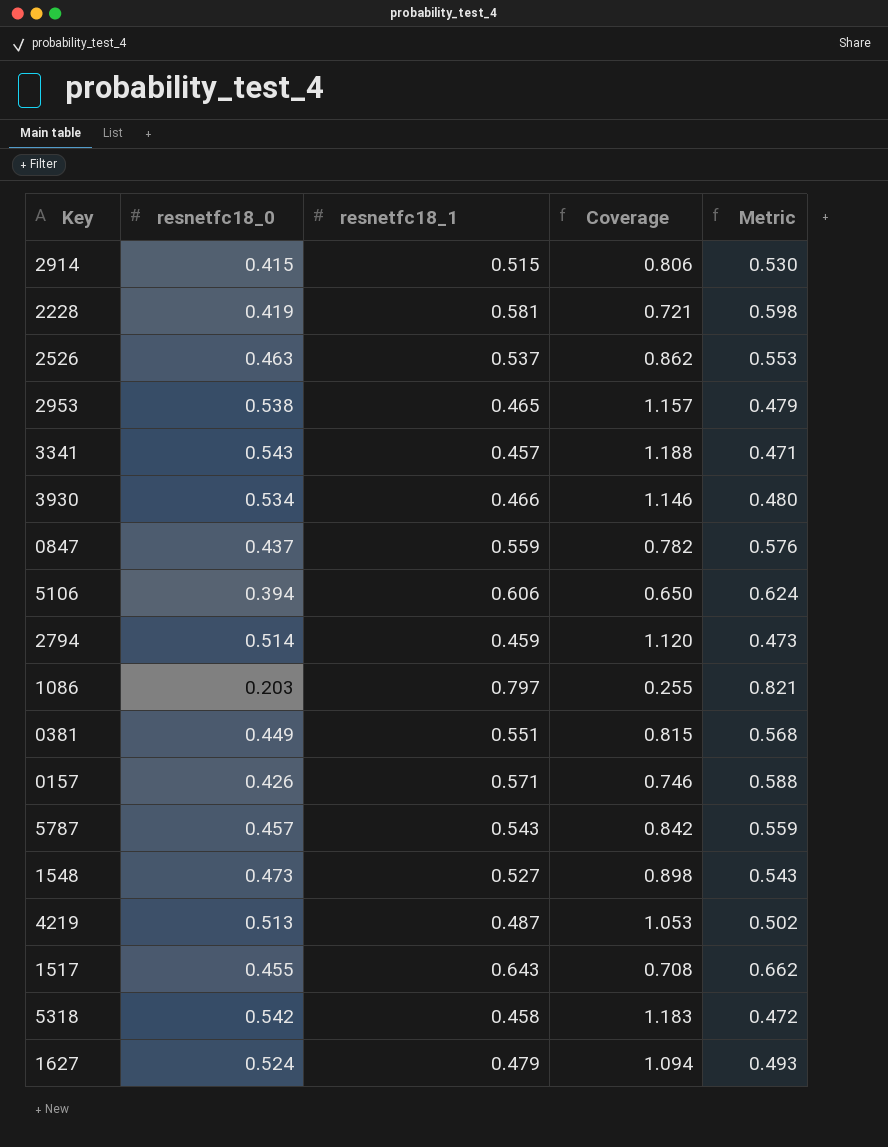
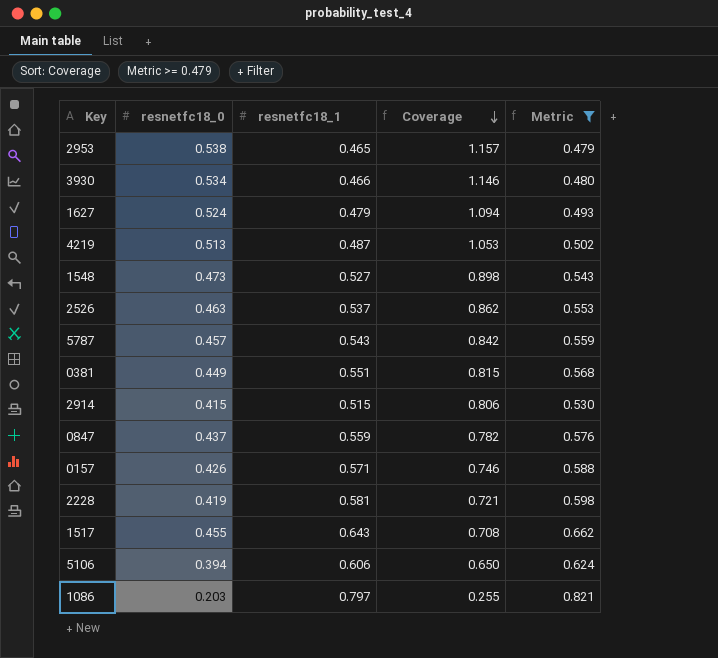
filter: none -> Metric >= 0.479
row order: none -> Coverage descending

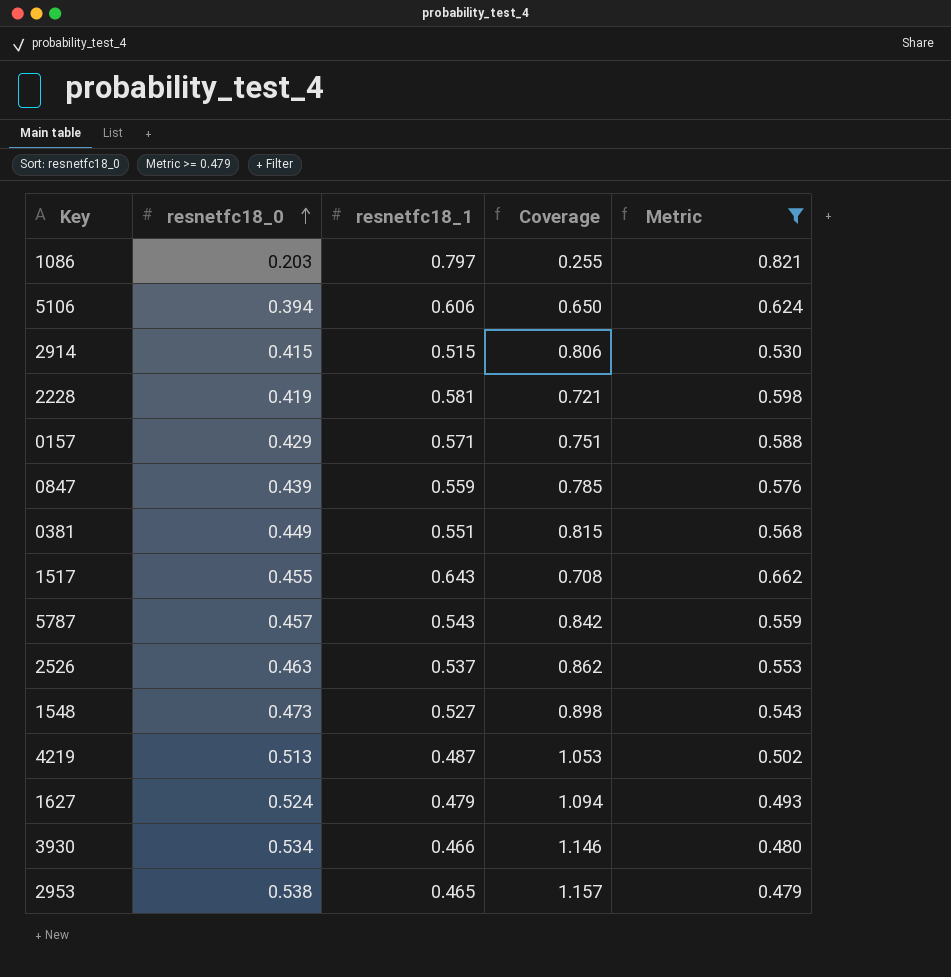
row order: Coverage descending -> resnetfc18_0 ascending
0157 | resnetfc18_0: 0.426 -> 0.429
0157 | Coverage: 0.746 -> 0.751
0847 | resnetfc18_0: 0.437 -> 0.439
0847 | Coverage: 0.782 -> 0.785

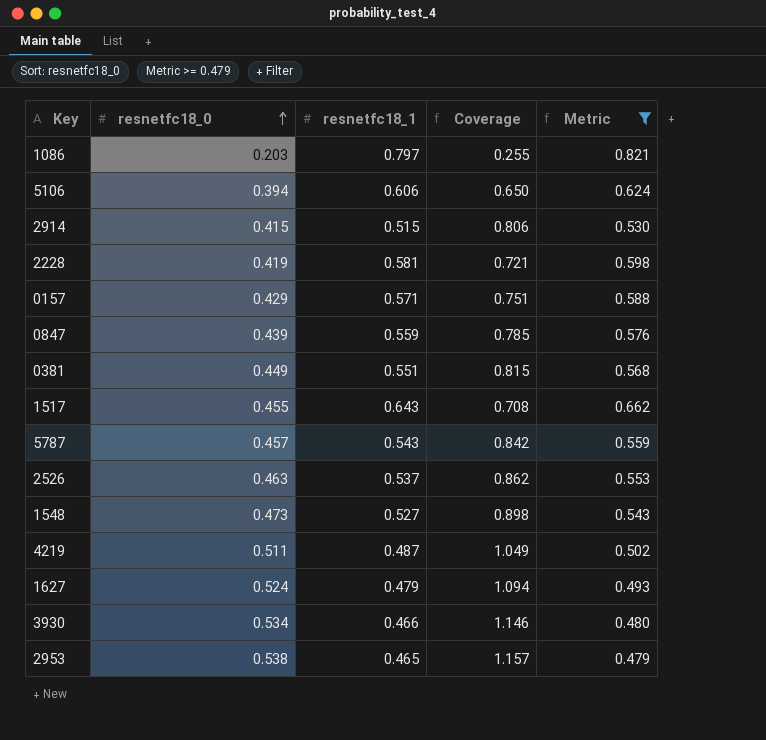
4219 | resnetfc18_0: 0.513 -> 0.511
4219 | Coverage: 1.053 -> 1.049

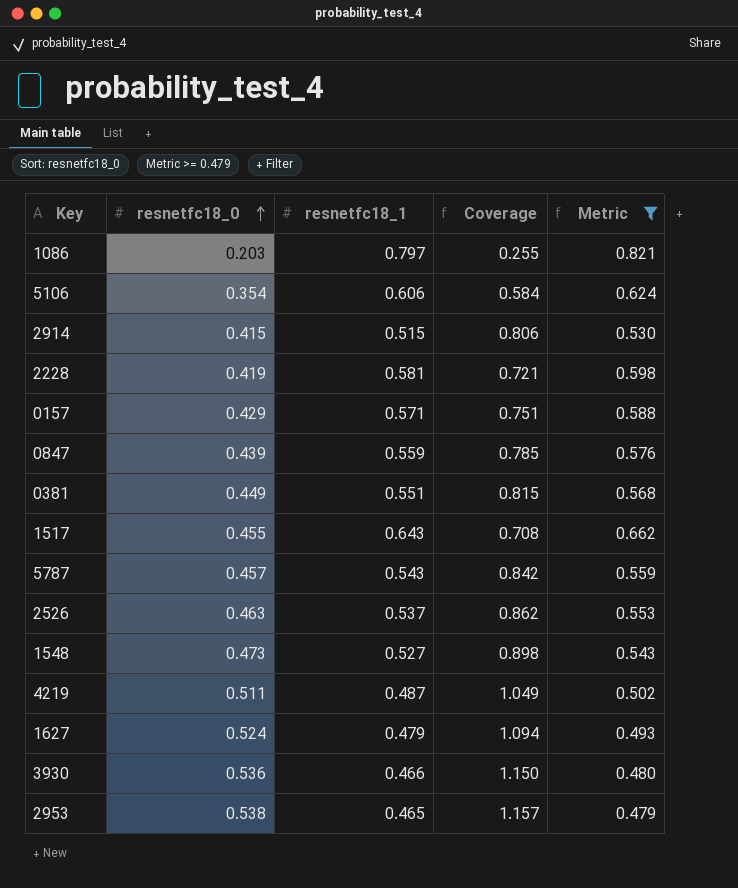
5106 | resnetfc18_0: 0.394 -> 0.354
5106 | Coverage: 0.650 -> 0.584
3930 | resnetfc18_0: 0.534 -> 0.536
3930 | Coverage: 1.146 -> 1.150

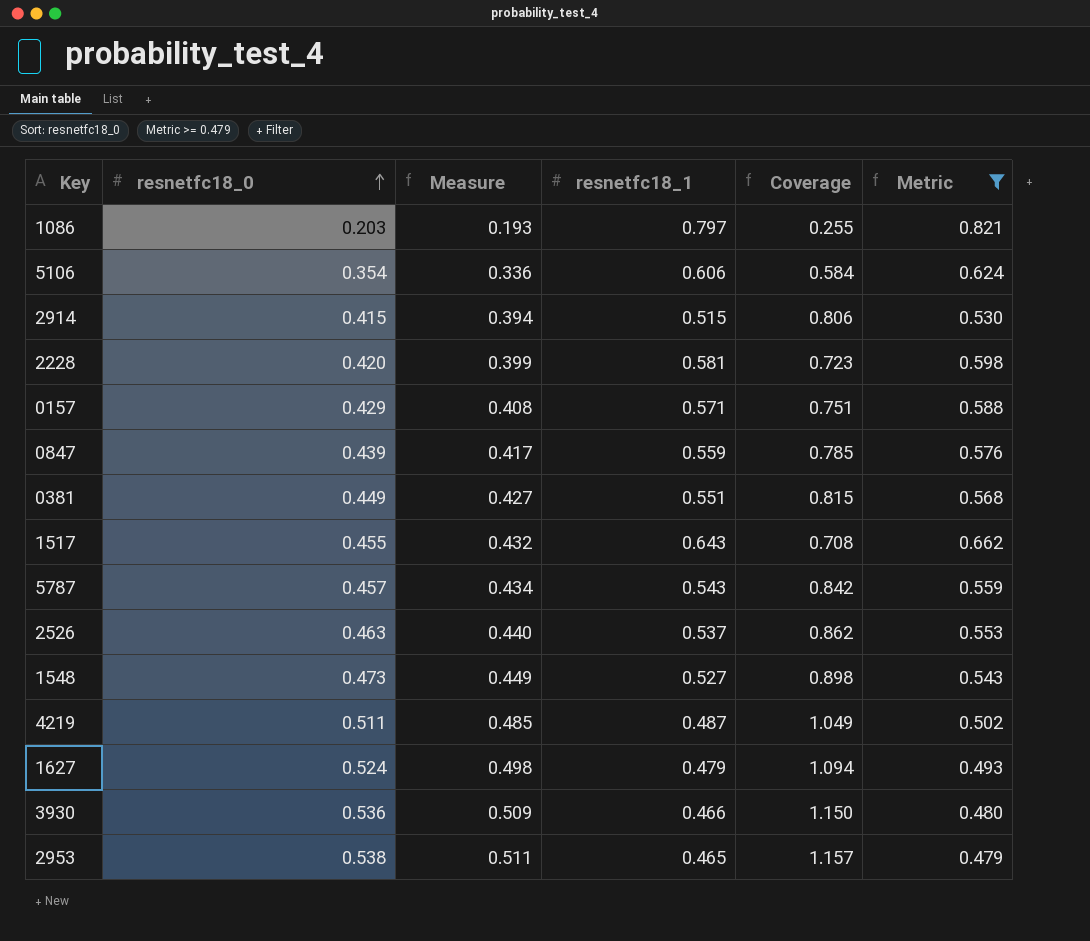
column Measure | formula: none -> [resnetfc18_0] * 0.95
2228 | resnetfc18_0: 0.419 -> 0.420
2228 | Coverage: 0.721 -> 0.723

